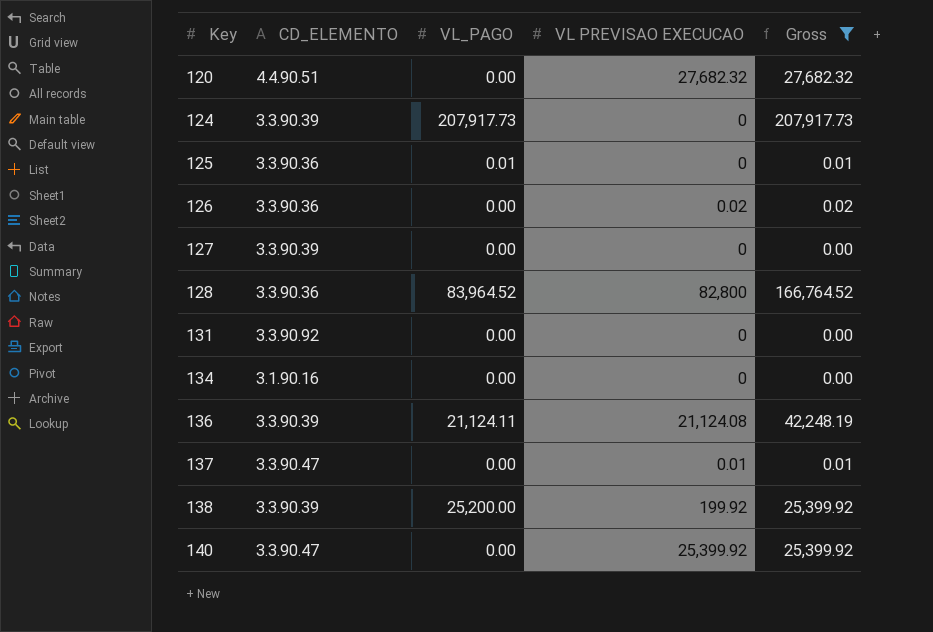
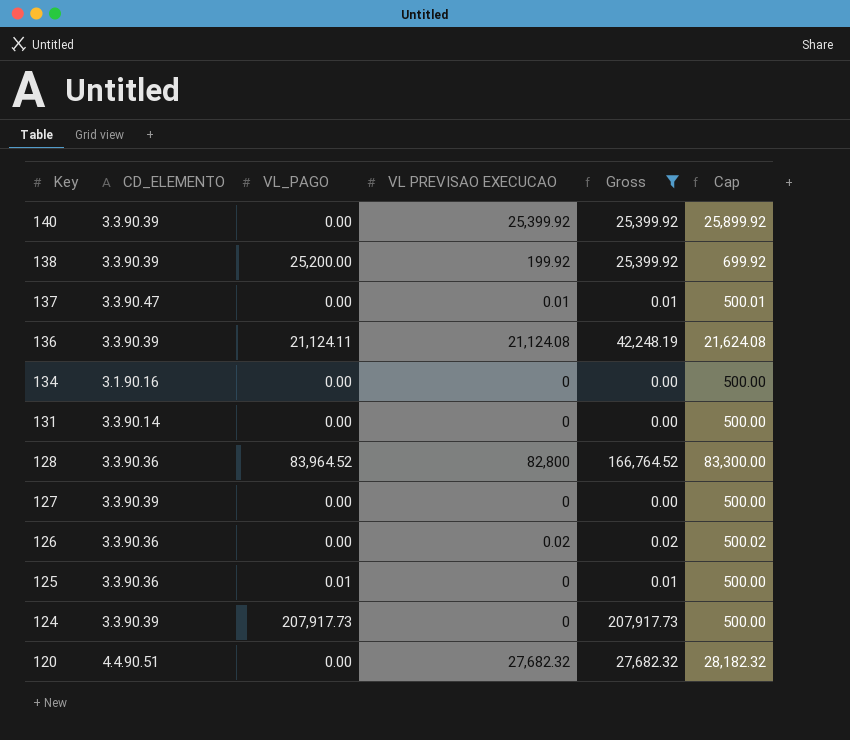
row order: Key ascending -> Key descending
column Cap | formula: none -> [VL PREVISAO EXECUCAO] + 500
140 | CD_ELEMENTO: 3.3.90.47 -> 3.3.90.39
131 | CD_ELEMENTO: 3.3.90.92 -> 3.3.90.14

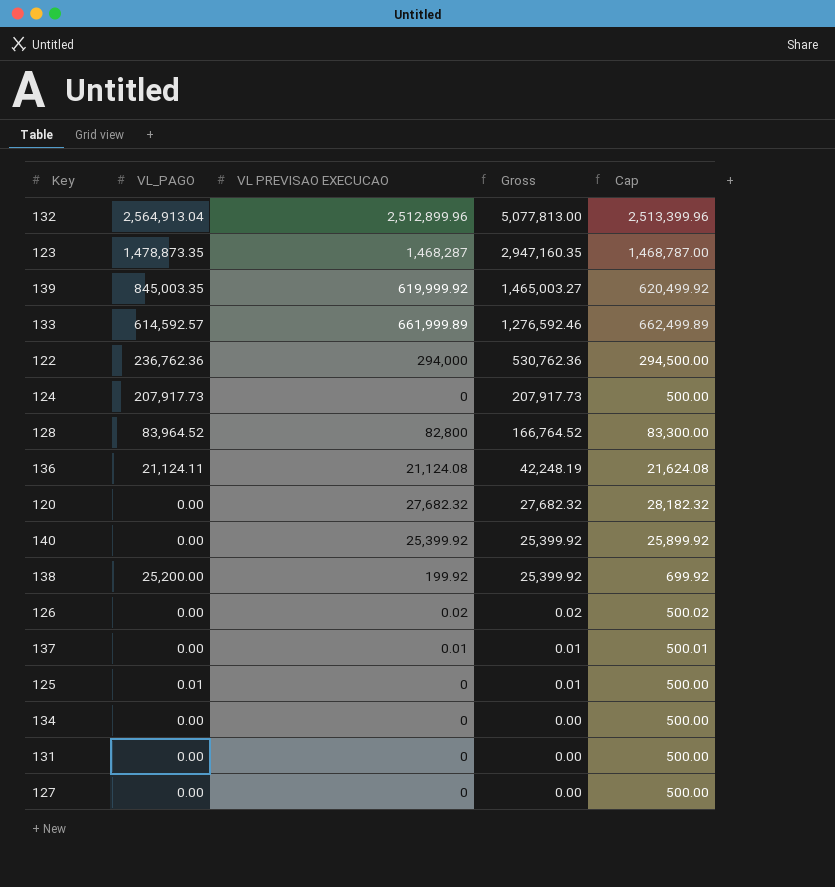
filter: Gross <= 207,917.73 -> none
row order: Key descending -> Gross descending
column CD_ELEMENTO | position: 2 -> none

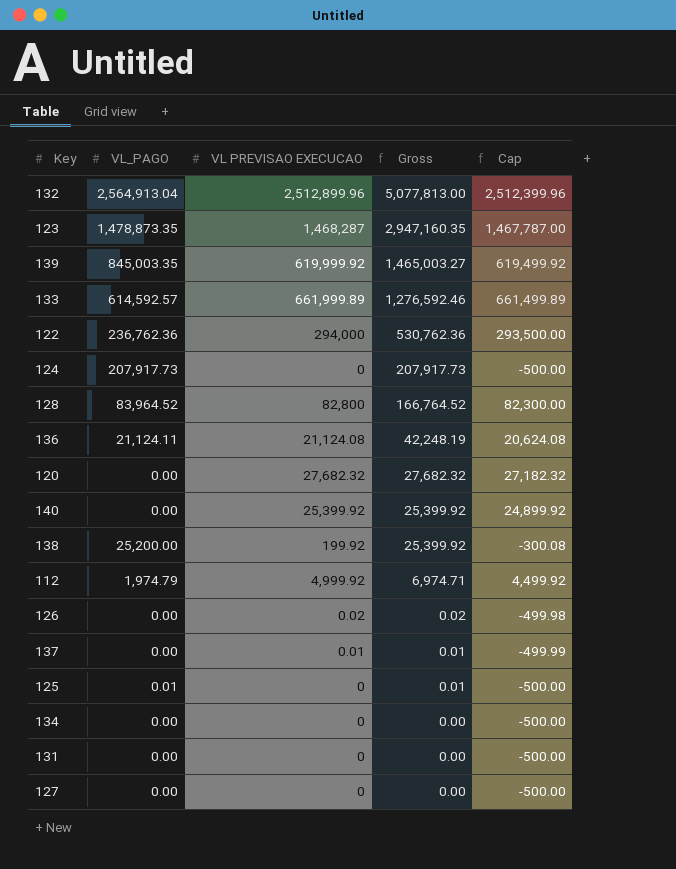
column Cap | formula: [VL PREVISAO EXECUCAO] + 500 -> [VL PREVISAO EXECUCAO] - 500
row 112: none -> 1,974.79 | 4,999.92 | 6,974.71 | 4,499.92

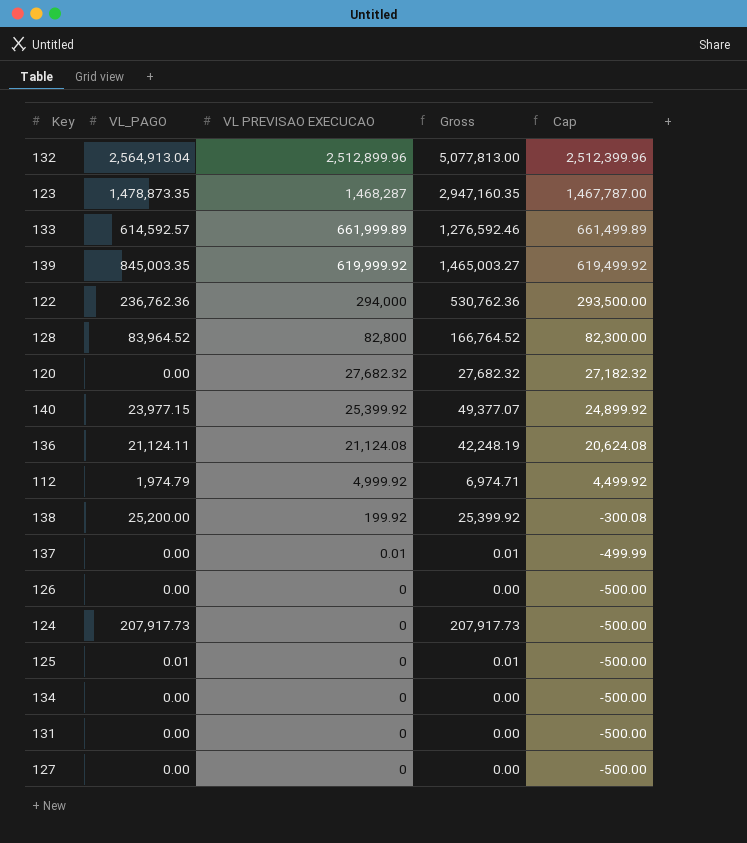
row order: Gross descending -> VL PREVISAO EXECUCAO descending
140 | VL_PAGO: 0.00 -> 23,977.15
140 | Gross: 25,399.92 -> 49,377.07
126 | VL PREVISAO EXECUCAO: 0.02 -> 0
126 | Gross: 0.02 -> 0.00
126 | Cap: -499.98 -> -500.00

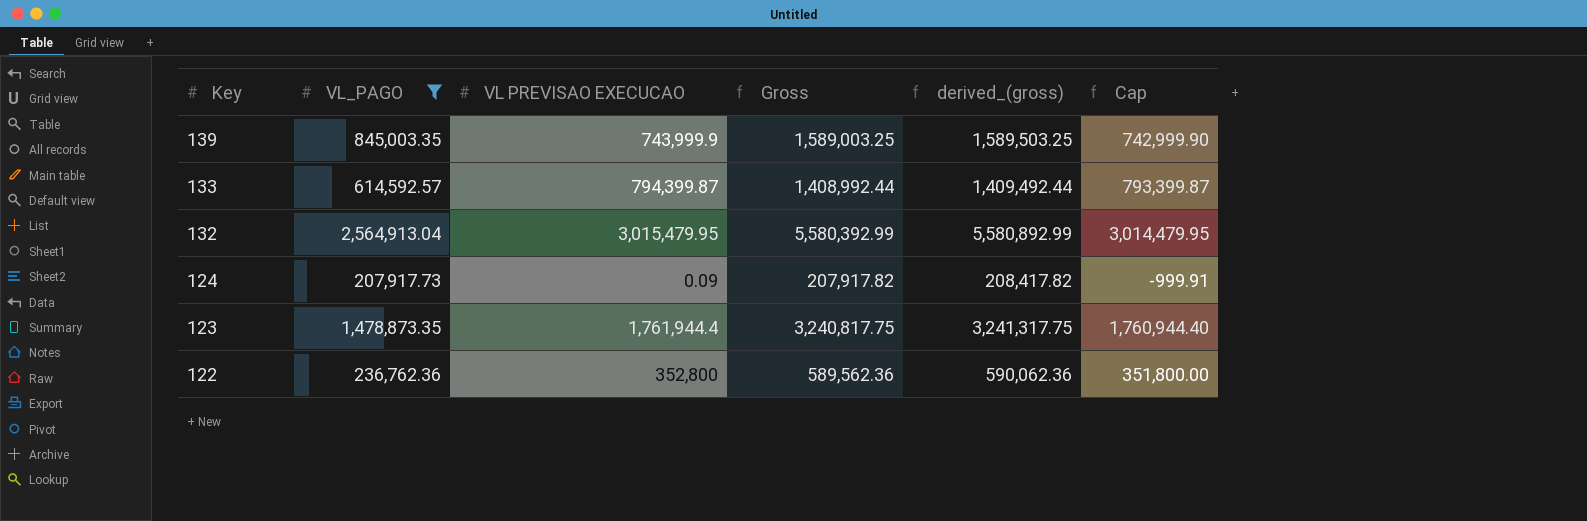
filter: none -> VL_PAGO >= 207,917.73
row order: VL PREVISAO EXECUCAO descending -> Key descending
column derived_(gross) | formula: none -> [Gross] + 500
column Cap | formula: [VL PREVISAO EXECUCAO] - 500 -> [VL PREVISAO EXECUCAO] - 1000
139 | VL PREVISAO EXECUCAO: 619,999.92 -> 743,999.9
139 | Gross: 1,465,003.27 -> 1,589,003.25
133 | VL PREVISAO EXECUCAO: 661,999.89 -> 794,399.87
133 | Gross: 1,276,592.46 -> 1,408,992.44
132 | VL PREVISAO EXECUCAO: 2,512,899.96 -> 3,015,479.95
132 | Gross: 5,077,813.00 -> 5,580,392.99
124 | VL PREVISAO EXECUCAO: 0 -> 0.09
124 | Gross: 207,917.73 -> 207,917.82
123 | VL PREVISAO EXECUCAO: 1,468,287 -> 1,761,944.4
123 | Gross: 2,947,160.35 -> 3,240,817.75
122 | VL PREVISAO EXECUCAO: 294,000 -> 352,800
122 | Gross: 530,762.36 -> 589,562.36

